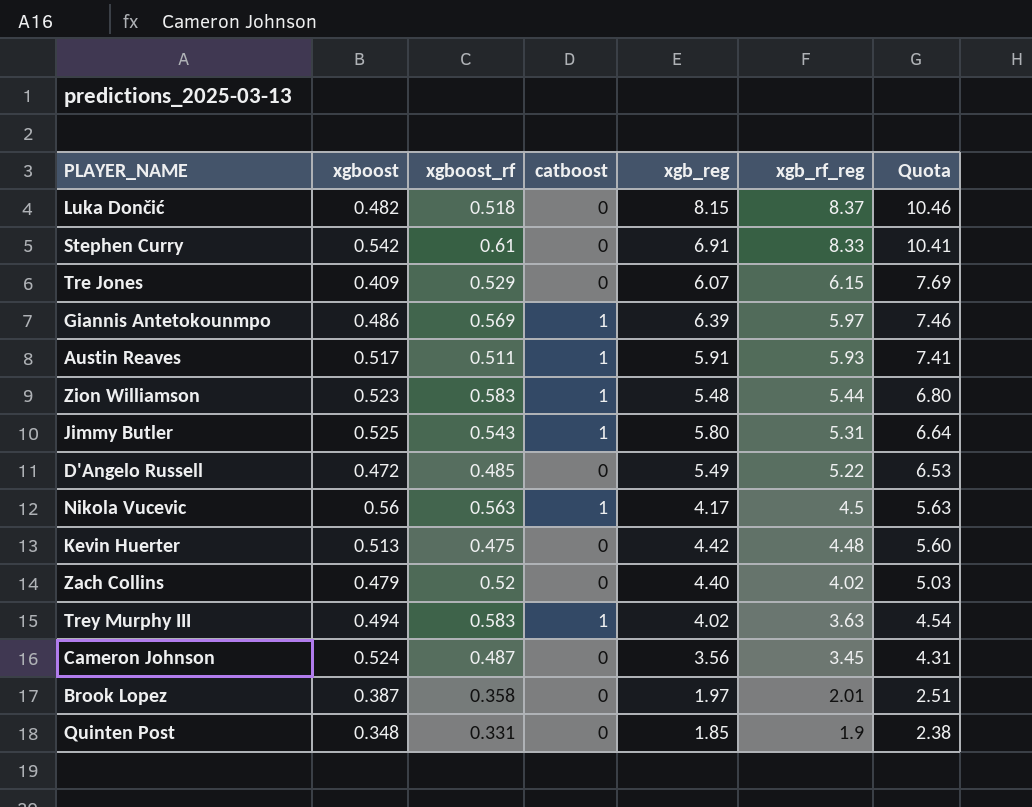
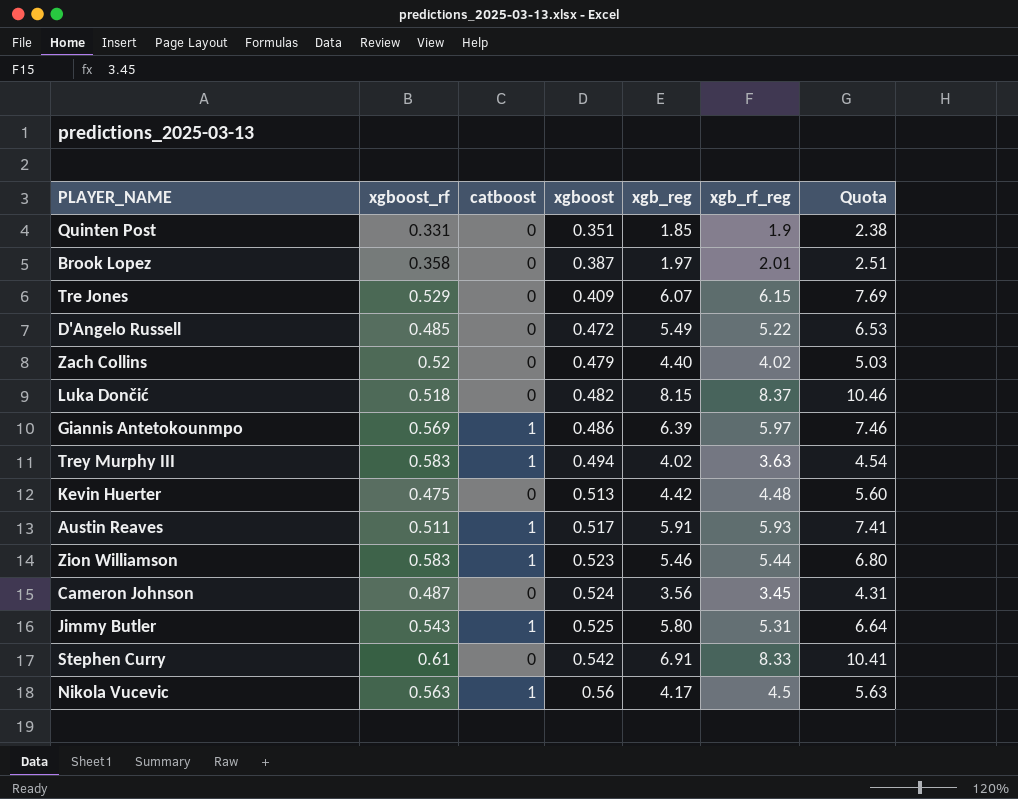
row order: xgb_rf_reg descending -> xgboost ascending
column xgboost | position: 2 -> 4
Quinten Post | xgboost: 0.348 -> 0.351
Zion Williamson | xgb_reg: 5.48 -> 5.46

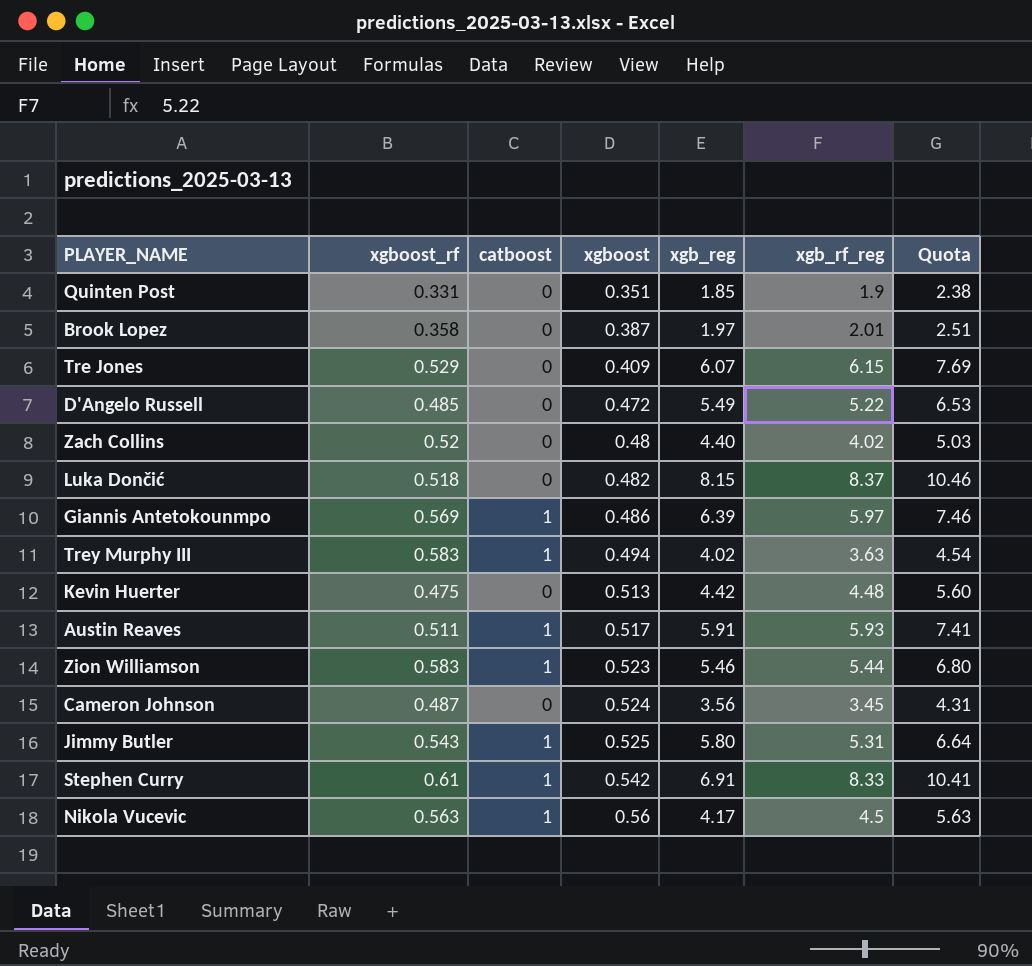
Zach Collins | xgboost: 0.479 -> 0.48
Stephen Curry | catboost: 0 -> 1

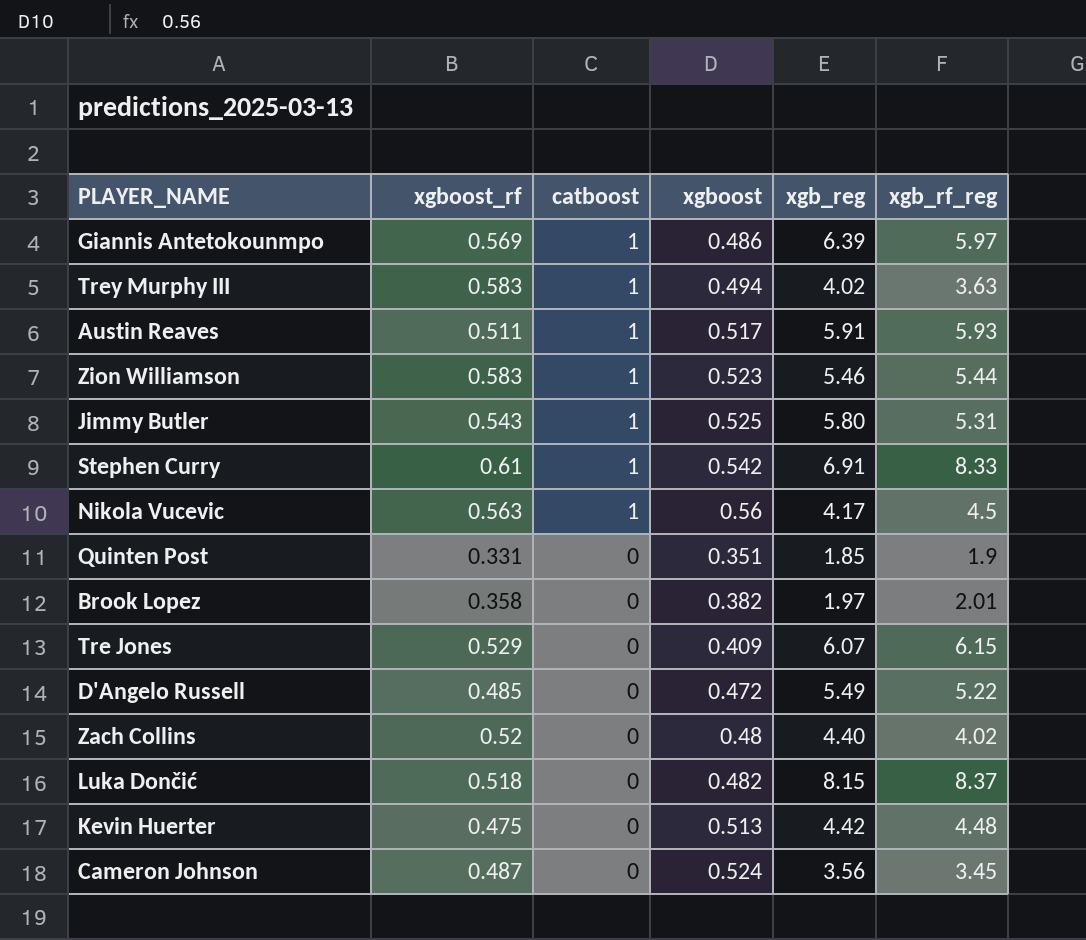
row order: xgboost ascending -> catboost descending
column Quota | formula: [xgb_rf_reg] * 1.25 -> none
Brook Lopez | xgboost: 0.387 -> 0.382

